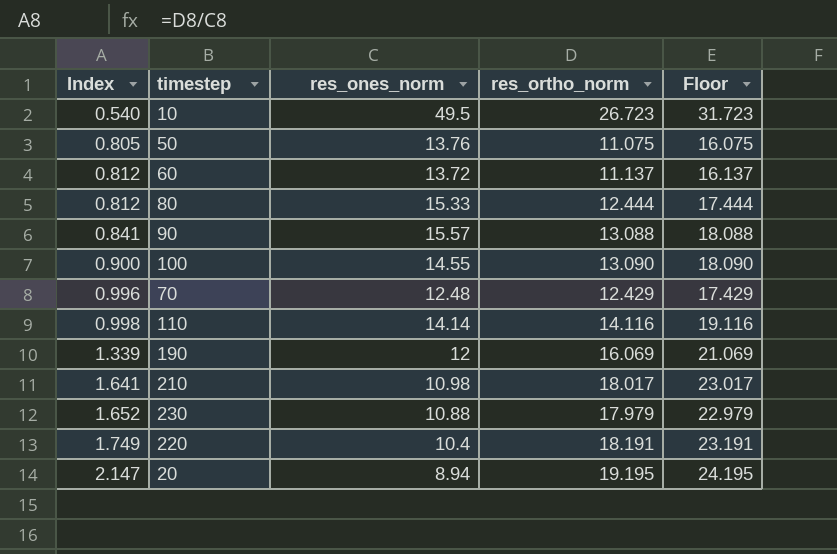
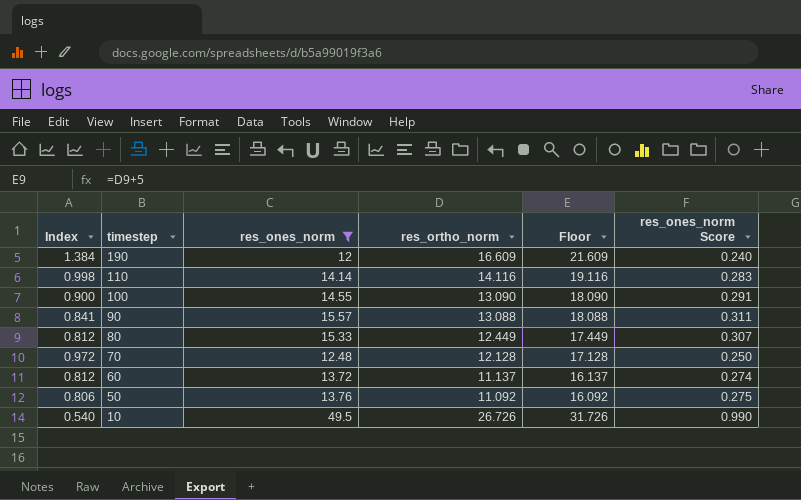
filter: none -> res_ones_norm >= 12
row order: Index ascending -> timestep descending
column res_ones_norm Score | formula: none -> [res_ones_norm] * 0.02
190 | Index: 1.339 -> 1.384
190 | res_ortho_norm: 16.069 -> 16.609
190 | Floor: 21.069 -> 21.609
80 | res_ortho_norm: 12.444 -> 12.449
80 | Floor: 17.444 -> 17.449
70 | Index: 0.996 -> 0.972
70 | res_ortho_norm: 12.429 -> 12.128
70 | Floor: 17.429 -> 17.128
50 | Index: 0.805 -> 0.806
50 | res_ortho_norm: 11.075 -> 11.092
50 | Floor: 16.075 -> 16.092
10 | res_ortho_norm: 26.723 -> 26.726
10 | Floor: 31.723 -> 31.726

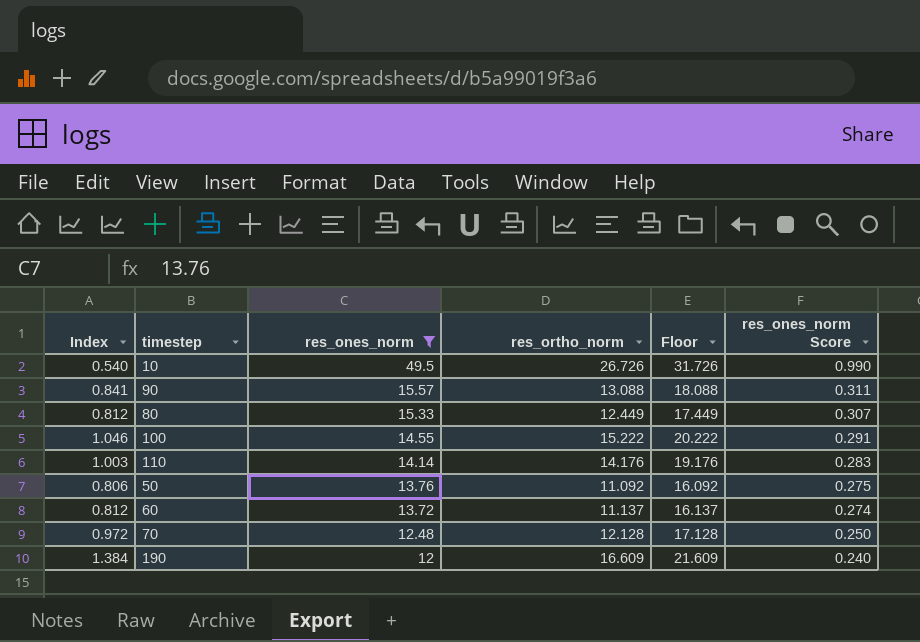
row order: timestep descending -> res_ones_norm descending
100 | Index: 0.900 -> 1.046
100 | res_ortho_norm: 13.090 -> 15.222
100 | Floor: 18.090 -> 20.222
110 | Index: 0.998 -> 1.003
110 | res_ortho_norm: 14.116 -> 14.176
110 | Floor: 19.116 -> 19.176

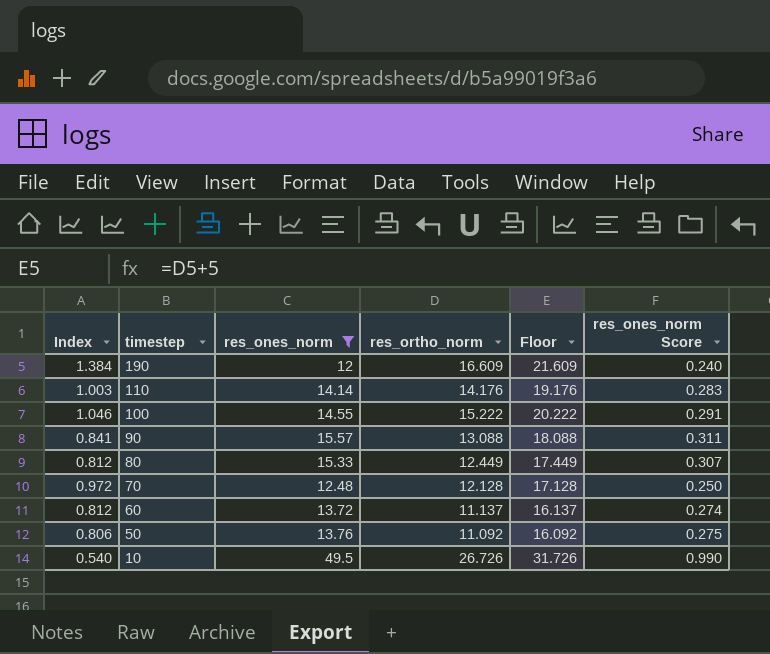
row order: res_ones_norm descending -> timestep descending

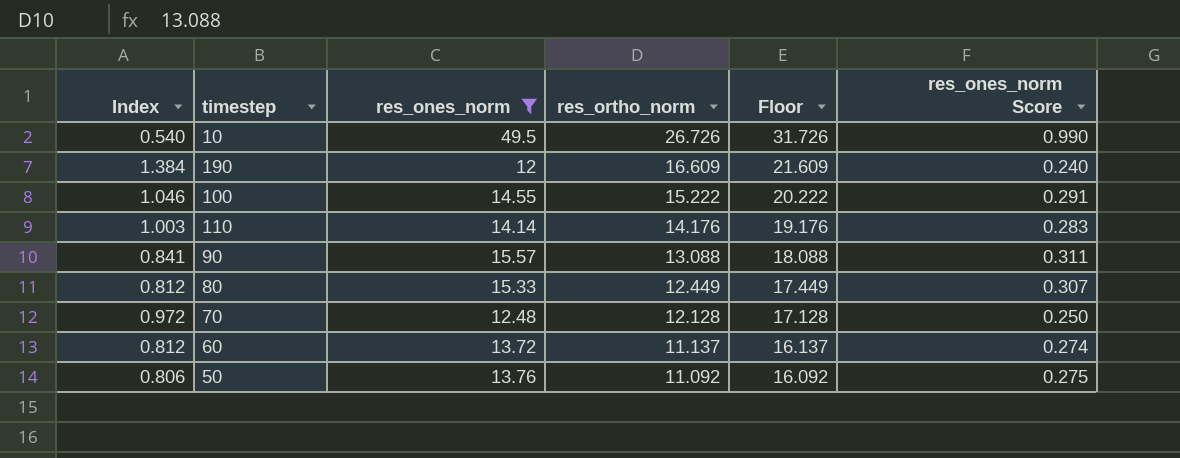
row order: timestep descending -> res_ortho_norm descending

